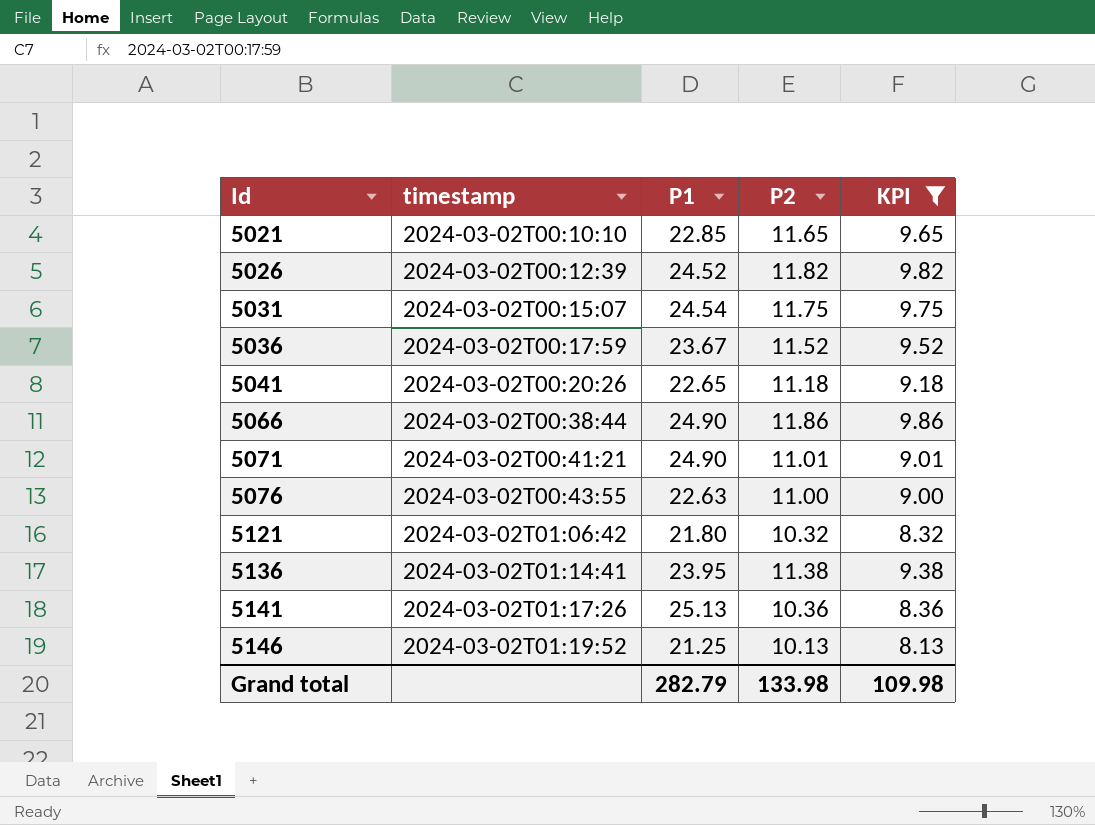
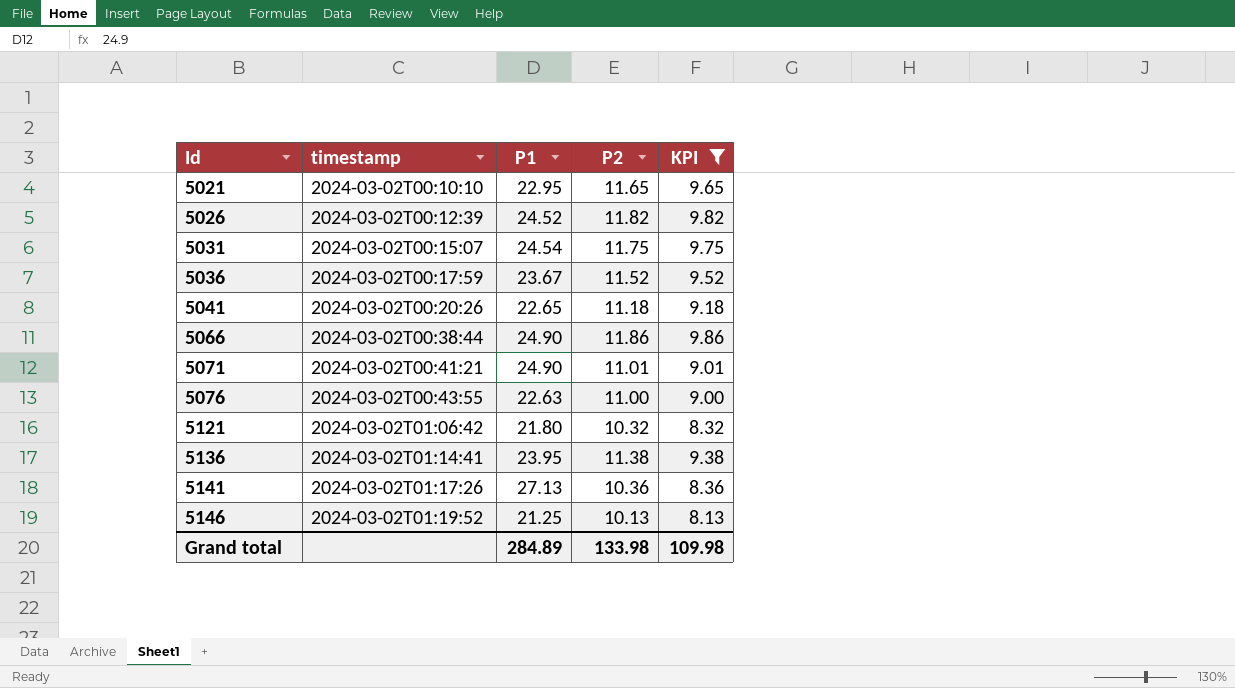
5021 | P1: 22.85 -> 22.95
5141 | P1: 25.13 -> 27.13
Grand total | P1: 282.79 -> 284.89

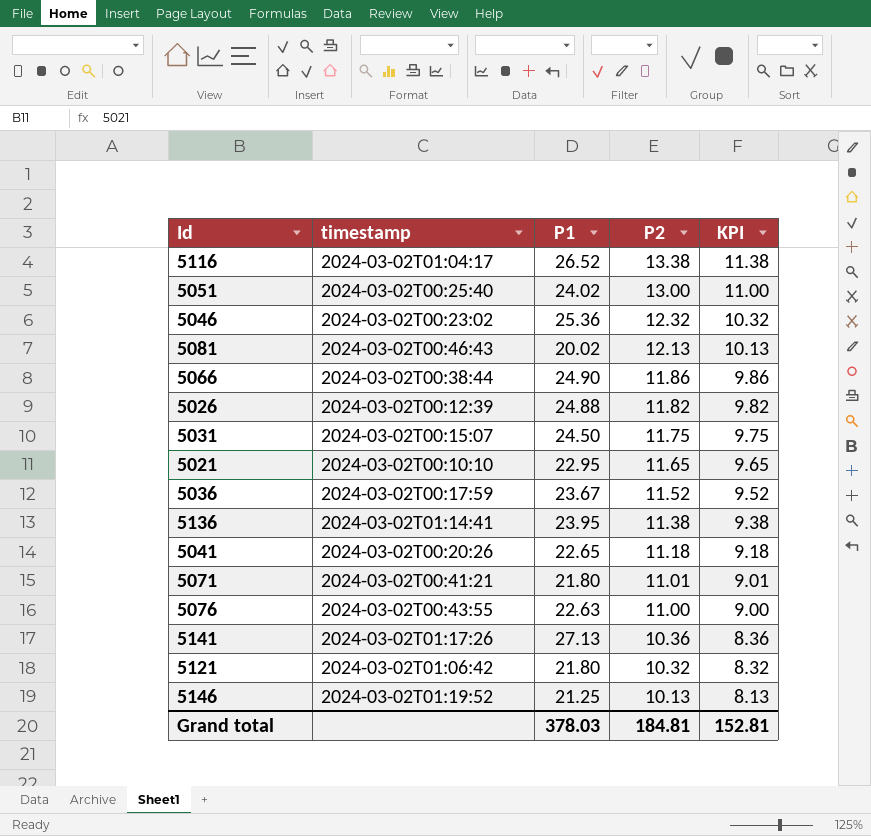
filter: KPI <= 9.86 -> none
row order: Id ascending -> P2 descending
5026 | P1: 24.52 -> 24.88
5031 | P1: 24.54 -> 24.50
5071 | P1: 24.90 -> 21.80
Grand total | P1: 284.89 -> 378.03
Grand total | P2: 133.98 -> 184.81
Grand total | KPI: 109.98 -> 152.81

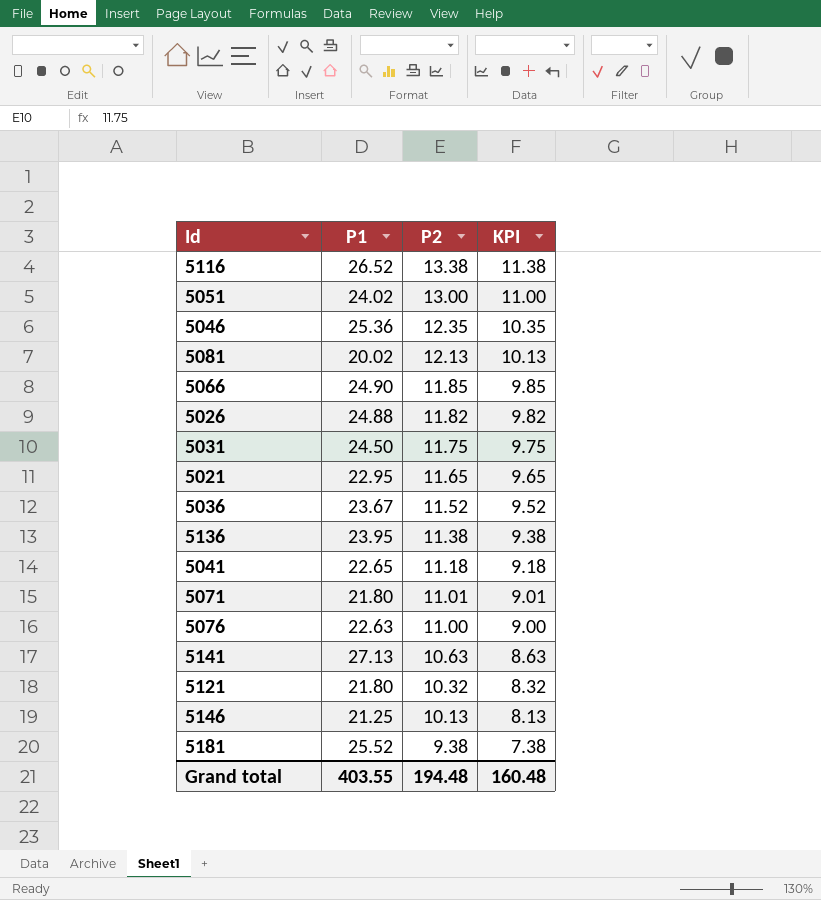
column timestamp | position: 2 -> none
5046 | P2: 12.32 -> 12.35
5046 | KPI: 10.32 -> 10.35
5066 | P2: 11.86 -> 11.85
5066 | KPI: 9.86 -> 9.85
5141 | P2: 10.36 -> 10.63
5141 | KPI: 8.36 -> 8.63
row 5181: none -> 25.52 | 9.38 | 7.38
Grand total | P1: 378.03 -> 403.55
Grand total | P2: 184.81 -> 194.48
Grand total | KPI: 152.81 -> 160.48

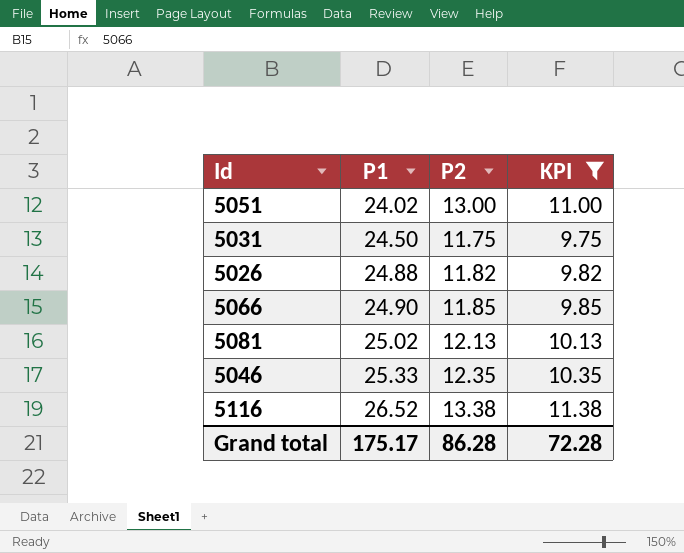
filter: none -> KPI >= 9.75
row order: P2 descending -> P1 ascending
5081 | P1: 20.02 -> 25.02
5046 | P1: 25.36 -> 25.33
Grand total | P1: 403.55 -> 175.17
Grand total | P2: 194.48 -> 86.28
Grand total | KPI: 160.48 -> 72.28

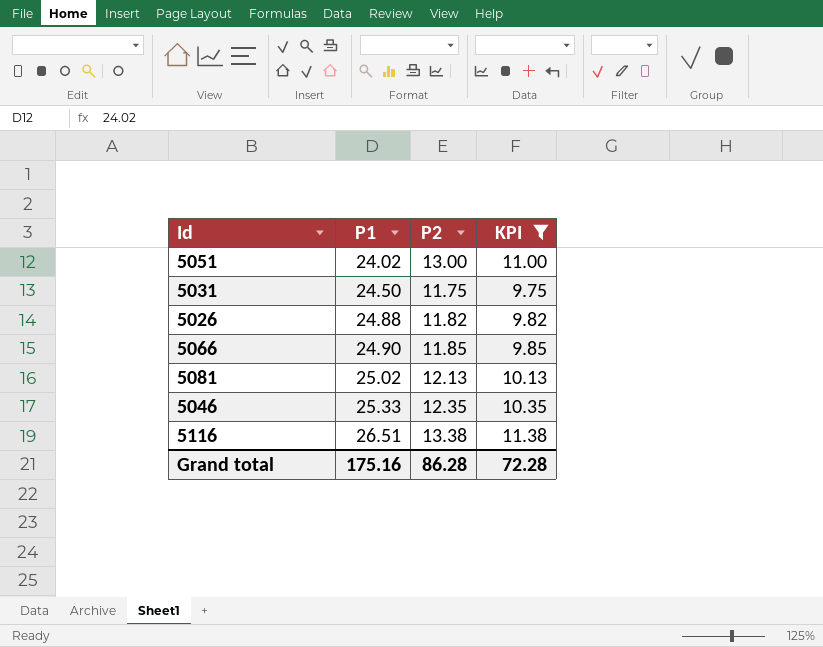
5116 | P1: 26.52 -> 26.51
Grand total | P1: 175.17 -> 175.16

